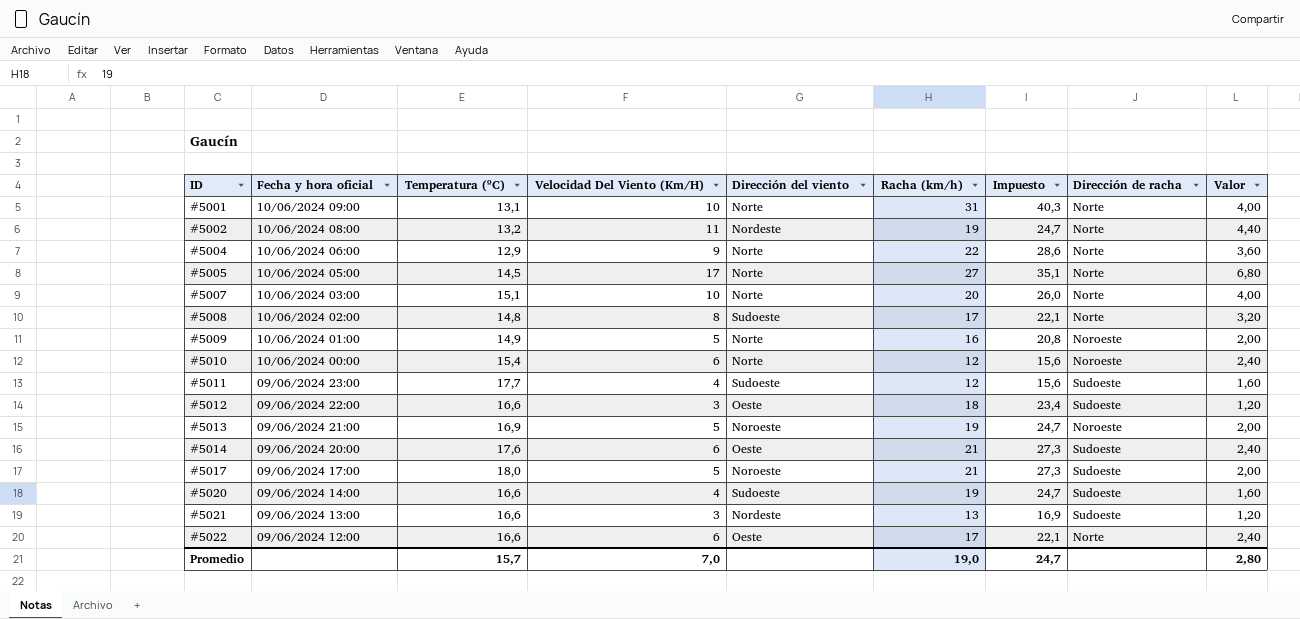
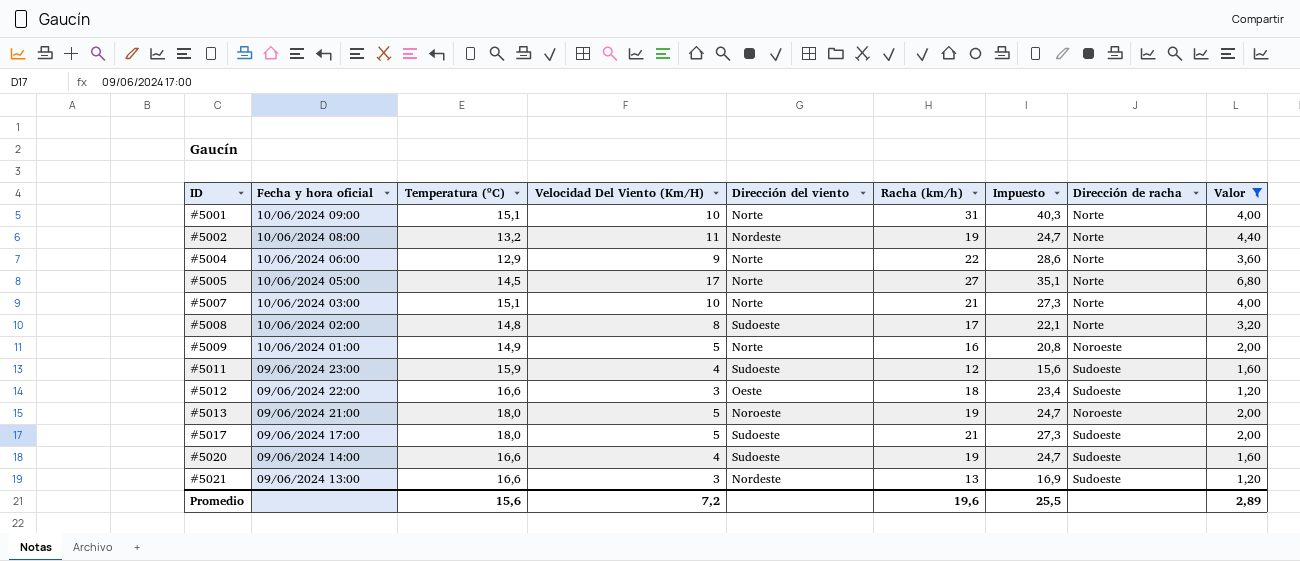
filter: none -> Valor != 2,40
#5001 | Temperatura (ºC): 13,1 -> 15,1
#5007 | Racha (km/h): 20 -> 21
#5007 | Impuesto: 26,0 -> 27,3
#5011 | Temperatura (ºC): 17,7 -> 15,9
#5013 | Temperatura (ºC): 16,9 -> 18,0
#5017 | Dirección del viento: Noroeste -> Sudoeste
Promedio | Temperatura (ºC): 15,7 -> 15,6
Promedio | Velocidad Del Viento (Km/H): 7,0 -> 7,2
Promedio | Racha (km/h): 19,0 -> 19,6
Promedio | Impuesto: 24,7 -> 25,5
Promedio | Valor: 2,80 -> 2,89

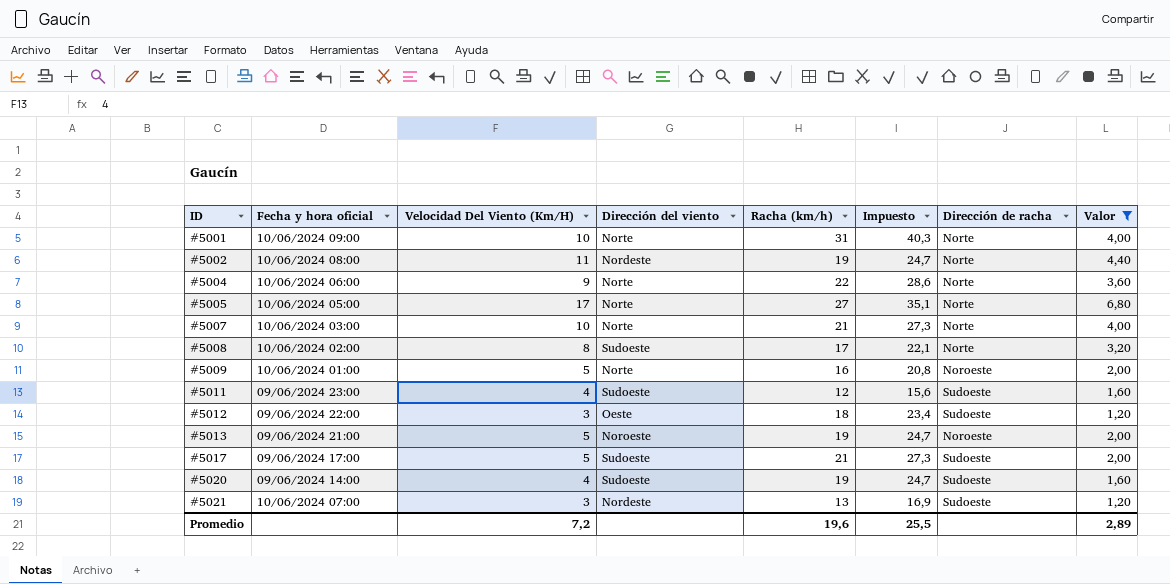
column Temperatura (ºC) | position: 3 -> none
#5021 | Fecha y hora oficial: 09/06/2024 13:00 -> 10/06/2024 07:00

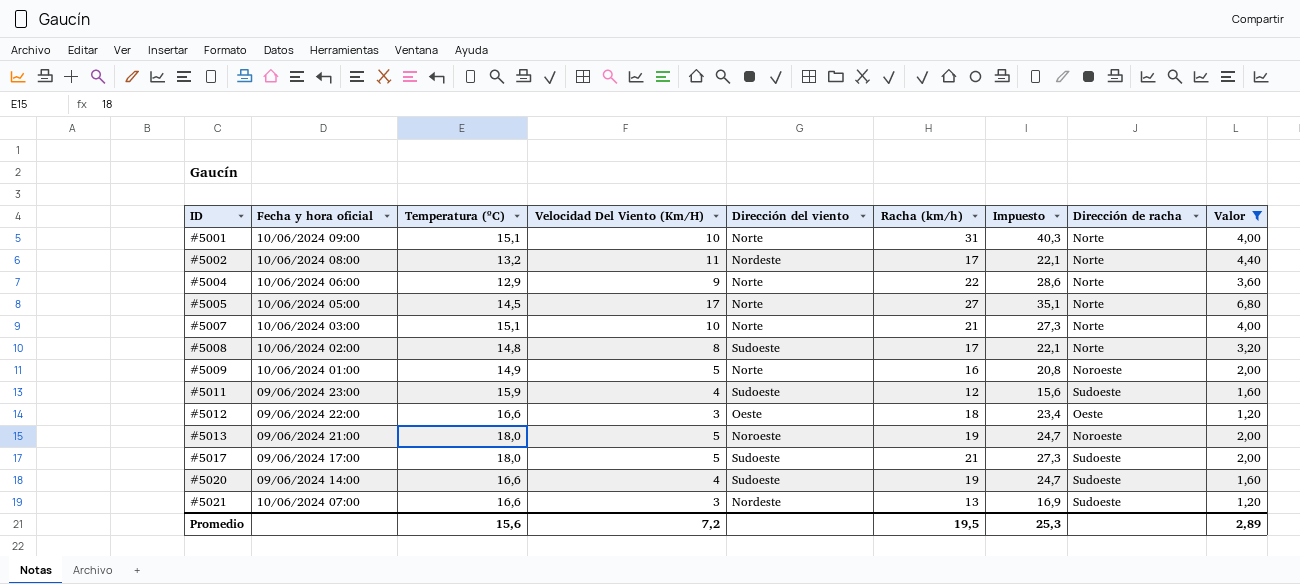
column Temperatura (ºC) | position: none -> 3
#5002 | Racha (km/h): 19 -> 17
#5002 | Impuesto: 24,7 -> 22,1
#5012 | Dirección de racha: Sudoeste -> Oeste
Promedio | Racha (km/h): 19,6 -> 19,5
Promedio | Impuesto: 25,5 -> 25,3

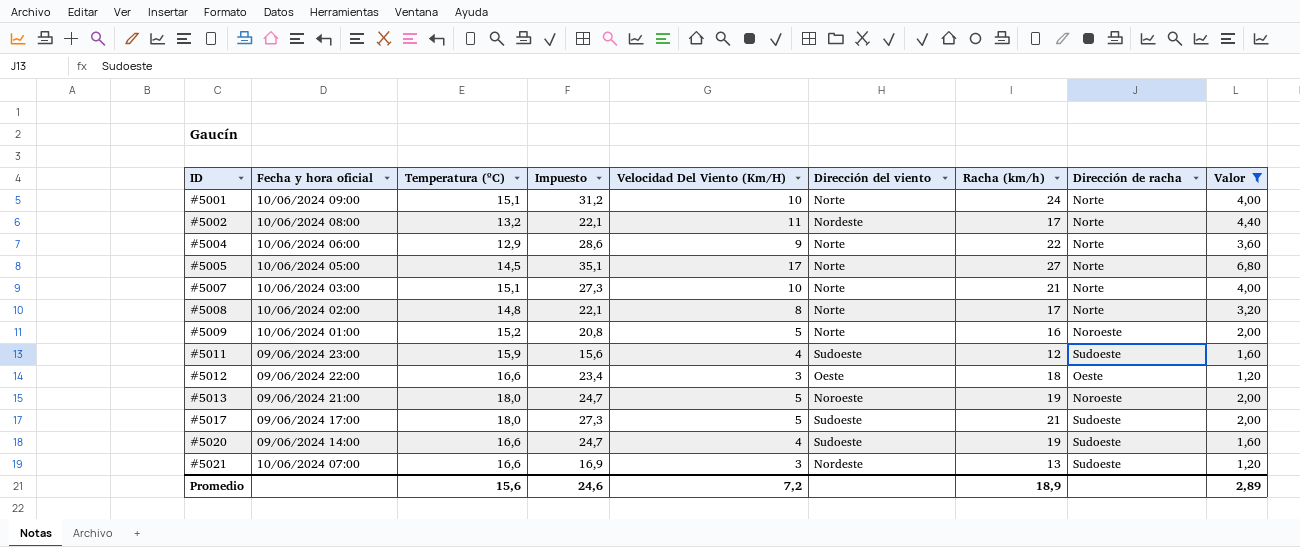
column Impuesto | position: 7 -> 4
#5001 | Impuesto: 40,3 -> 31,2
#5001 | Racha (km/h): 31 -> 24
#5008 | Dirección del viento: Sudoeste -> Norte
#5009 | Temperatura (ºC): 14,9 -> 15,2
Promedio | Impuesto: 25,3 -> 24,6
Promedio | Racha (km/h): 19,5 -> 18,9

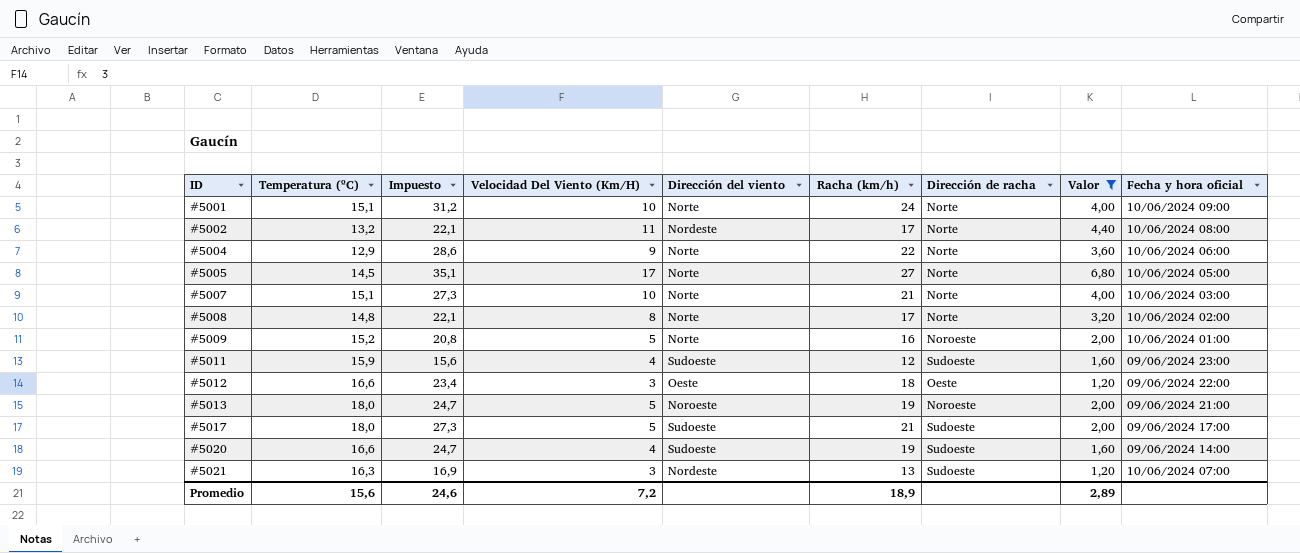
column Fecha y hora oficial | position: 2 -> 9
#5021 | Temperatura (ºC): 16,6 -> 16,3

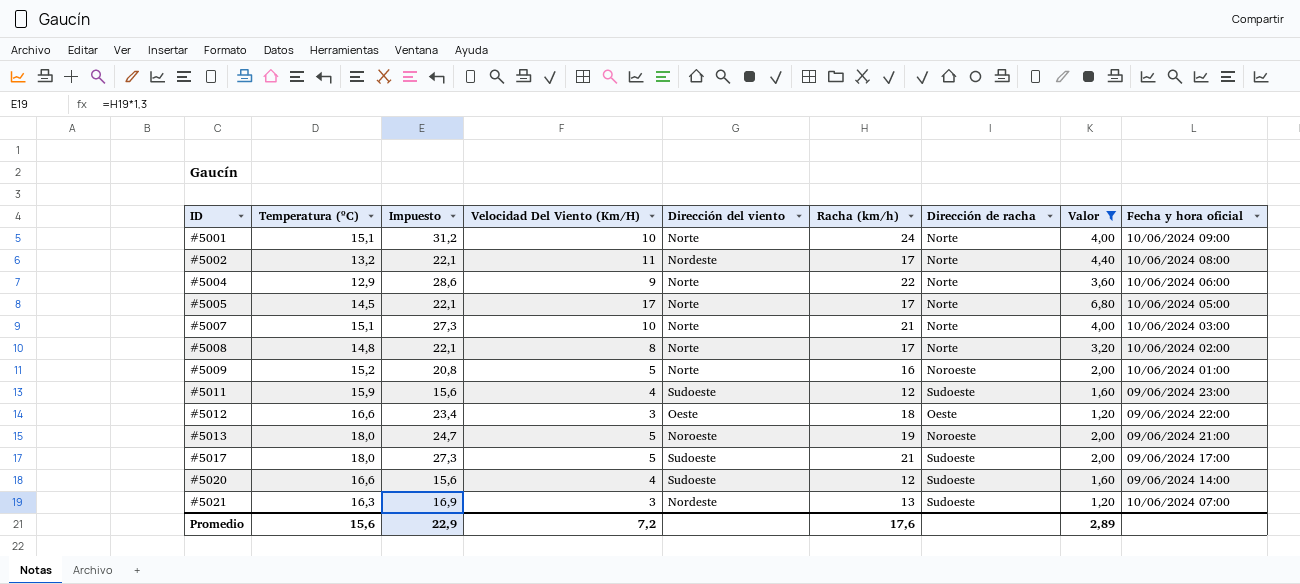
#5005 | Impuesto: 35,1 -> 22,1
#5005 | Racha (km/h): 27 -> 17
#5020 | Impuesto: 24,7 -> 15,6
#5020 | Racha (km/h): 19 -> 12
Promedio | Impuesto: 24,6 -> 22,9
Promedio | Racha (km/h): 18,9 -> 17,6

